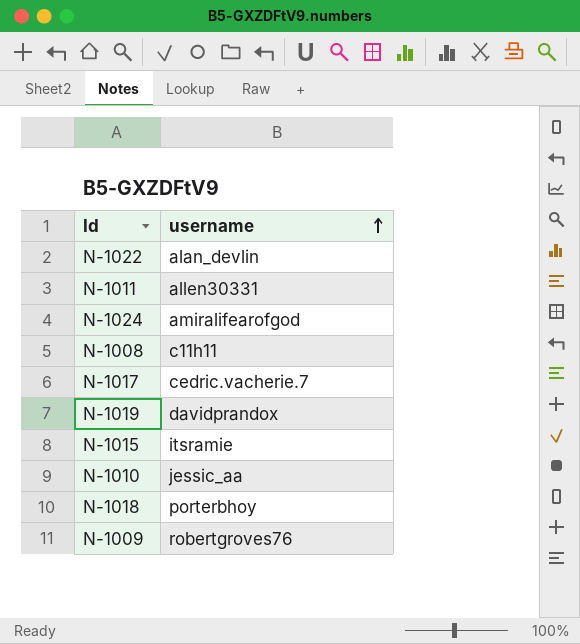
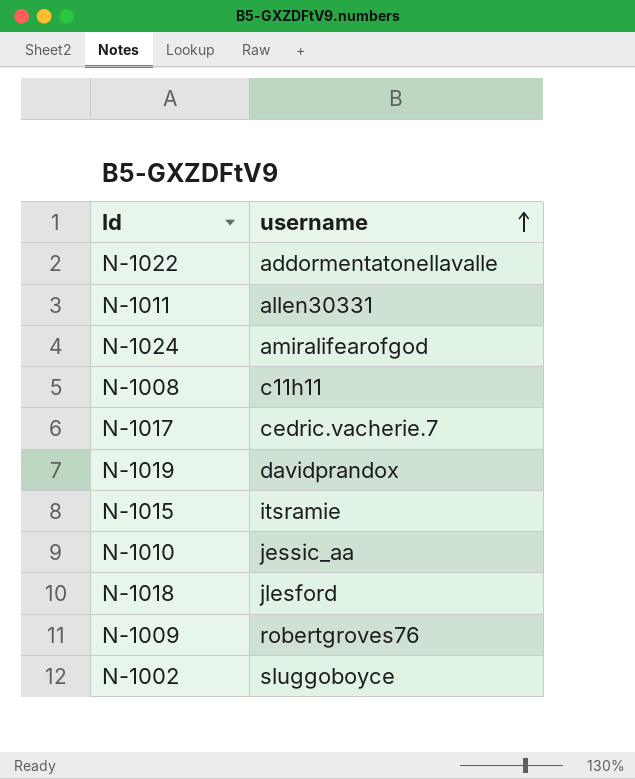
N-1022 | username: alan_devlin -> addormentatonellavalle
N-1018 | username: porterbhoy -> jlesford
row N-1002: none -> sluggoboyce

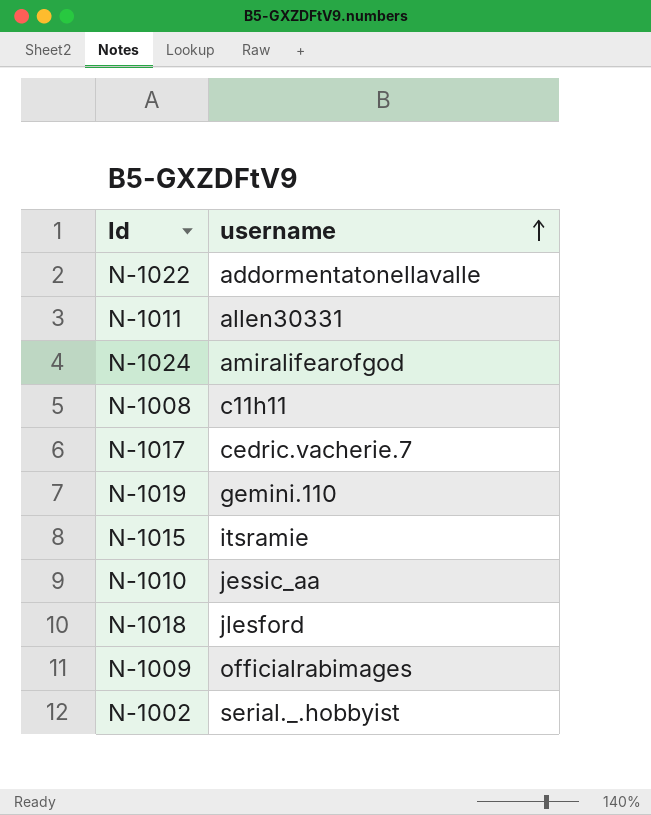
N-1019 | username: davidprandox -> gemini.110
N-1009 | username: robertgroves76 -> officialrabimages
N-1002 | username: sluggoboyce -> serial._.hobbyist

